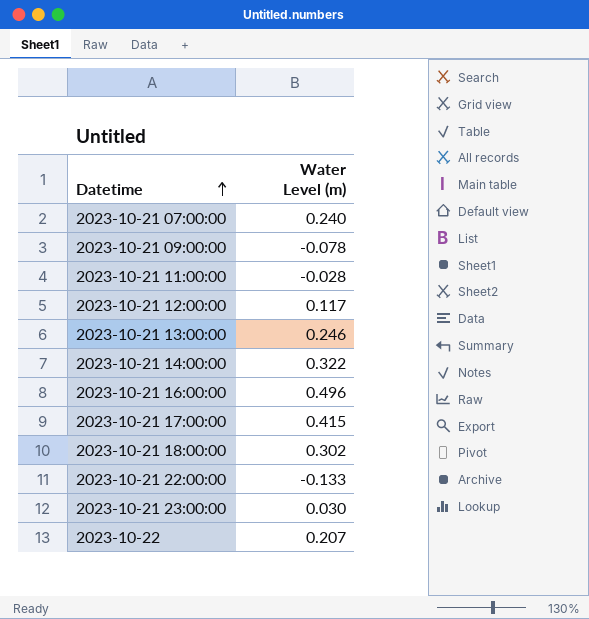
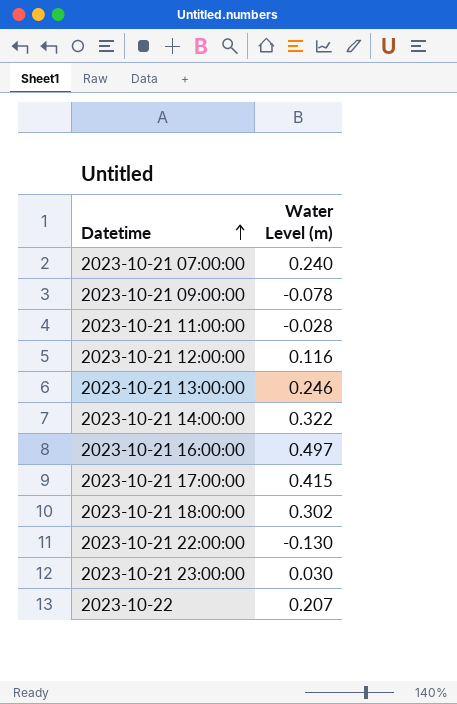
2023-10-21 12:00:00 | Water Level (m): 0.117 -> 0.116
2023-10-21 16:00:00 | Water Level (m): 0.496 -> 0.497
2023-10-21 22:00:00 | Water Level (m): -0.133 -> -0.130

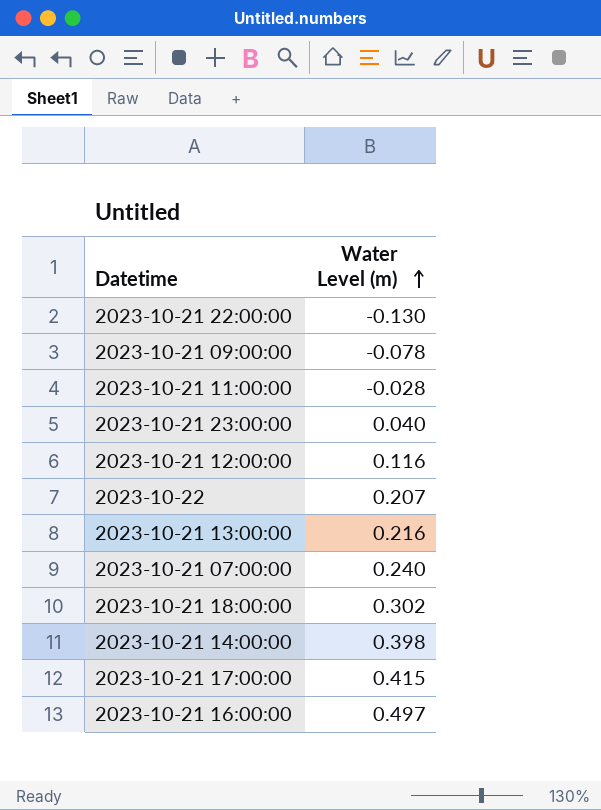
row order: Datetime ascending -> Water Level (m) ascending
2023-10-21 23:00:00 | Water Level (m): 0.030 -> 0.040
2023-10-21 13:00:00 | Water Level (m): 0.246 -> 0.216
2023-10-21 14:00:00 | Water Level (m): 0.322 -> 0.398

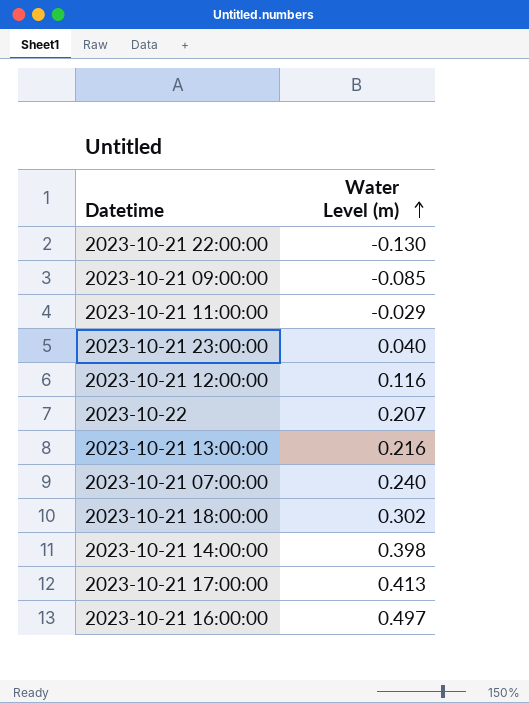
2023-10-21 09:00:00 | Water Level (m): -0.078 -> -0.085
2023-10-21 11:00:00 | Water Level (m): -0.028 -> -0.029
2023-10-21 17:00:00 | Water Level (m): 0.415 -> 0.413

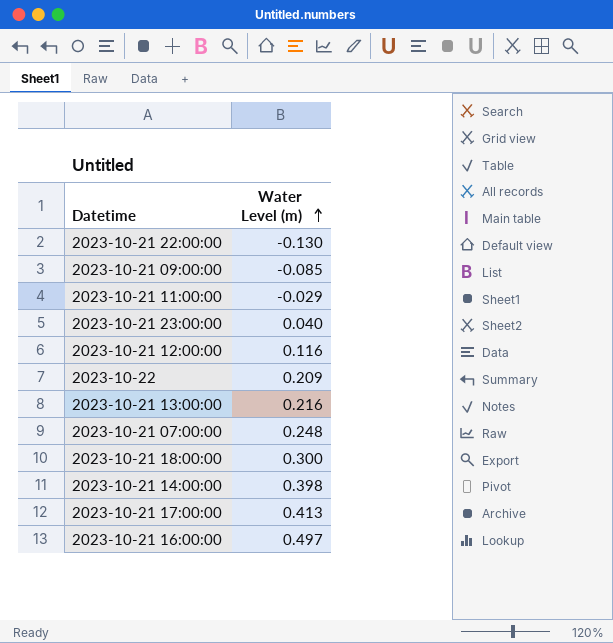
2023-10-22 | Water Level (m): 0.207 -> 0.209
2023-10-21 07:00:00 | Water Level (m): 0.240 -> 0.248
2023-10-21 18:00:00 | Water Level (m): 0.302 -> 0.300

